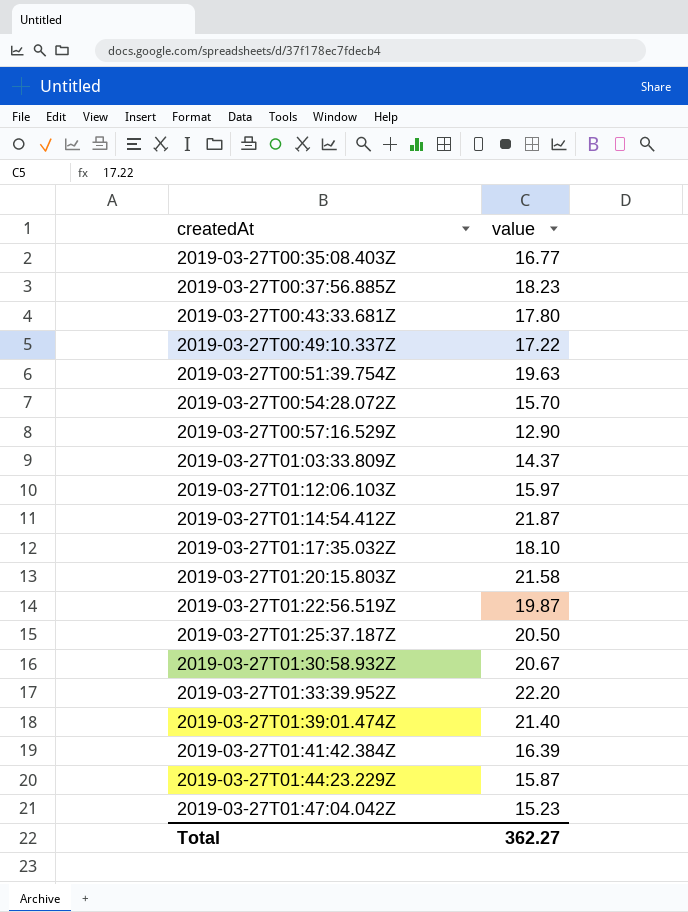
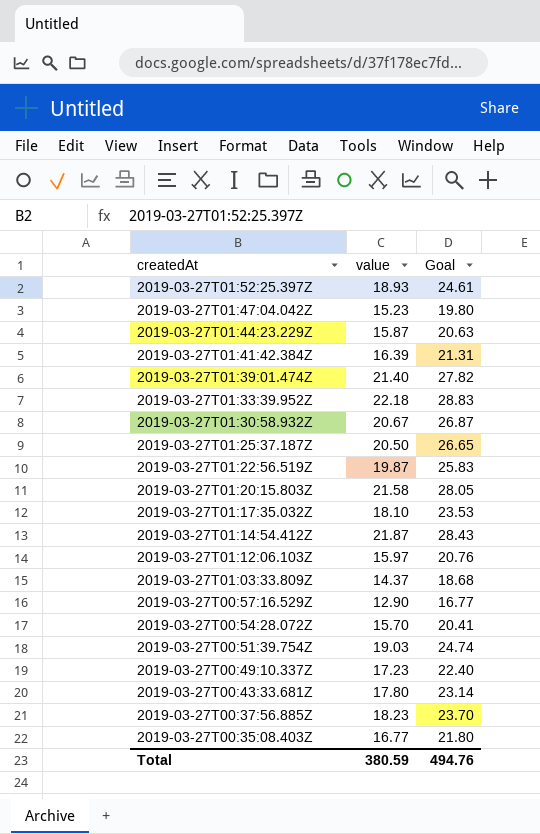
row order: createdAt ascending -> createdAt descending
column Goal | formula: none -> [value] * 1.3
row 2019-03-27T01:52:25.397Z: none -> 18.93 | 24.61
2019-03-27T01:33:39.952Z | value: 22.20 -> 22.18
2019-03-27T00:51:39.754Z | value: 19.63 -> 19.03
2019-03-27T00:49:10.337Z | value: 17.22 -> 17.23
Total | value: 362.27 -> 380.59

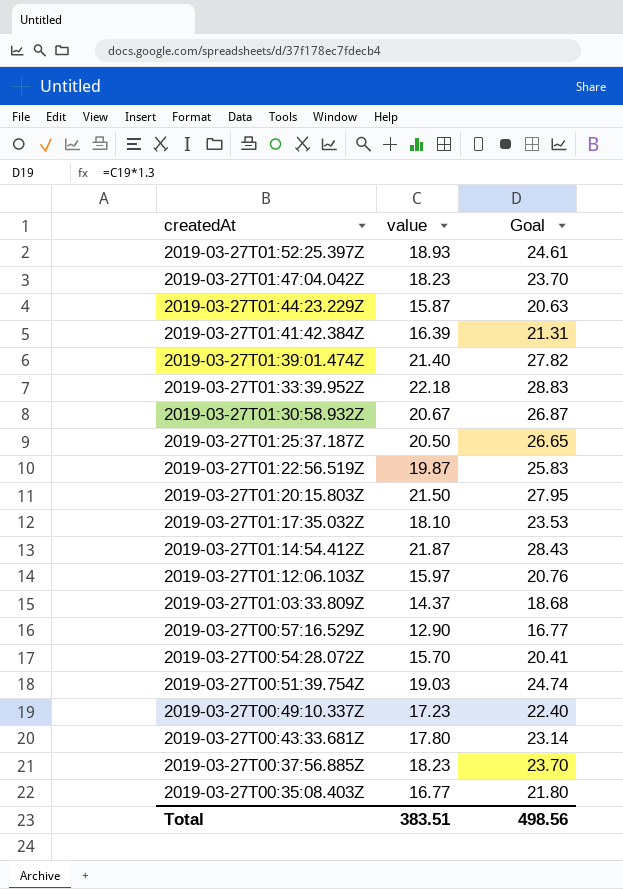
2019-03-27T01:47:04.042Z | value: 15.23 -> 18.23
2019-03-27T01:47:04.042Z | Goal: 19.80 -> 23.70
2019-03-27T01:20:15.803Z | value: 21.58 -> 21.50
2019-03-27T01:20:15.803Z | Goal: 28.05 -> 27.95
Total | value: 380.59 -> 383.51
Total | Goal: 494.76 -> 498.56

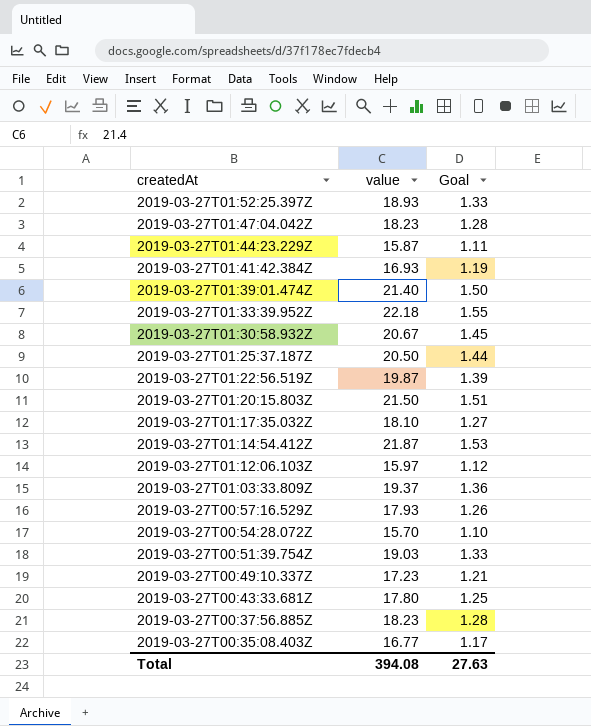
column Goal | formula: [value] * 1.3 -> [value] * 0.07
2019-03-27T01:41:42.384Z | value: 16.39 -> 16.93
2019-03-27T01:03:33.809Z | value: 14.37 -> 19.37
2019-03-27T00:57:16.529Z | value: 12.90 -> 17.93
Total | value: 383.51 -> 394.08
Total | Goal: 498.56 -> 27.63

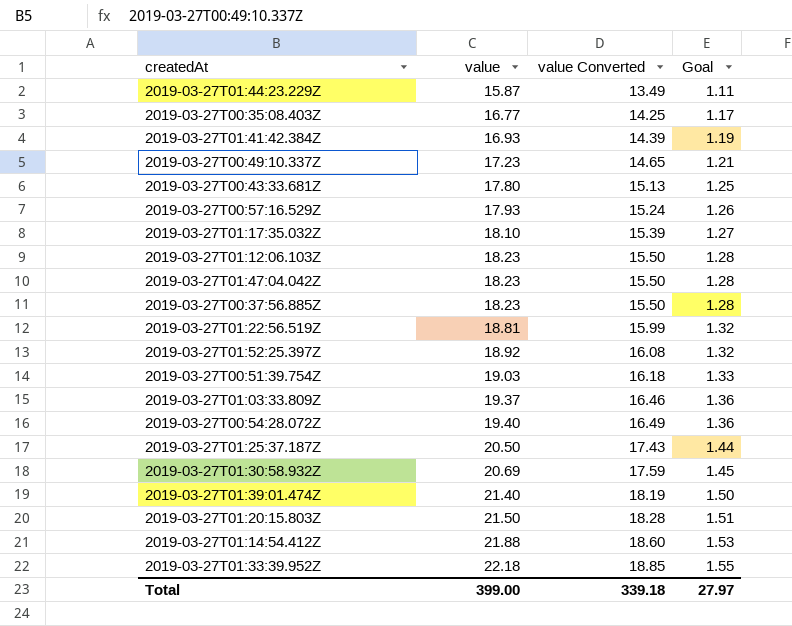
row order: createdAt descending -> value ascending
column value Converted | formula: none -> [value] * 0.85
2019-03-27T01:12:06.103Z | value: 15.97 -> 18.23
2019-03-27T01:12:06.103Z | Goal: 1.12 -> 1.28
2019-03-27T01:22:56.519Z | value: 19.87 -> 18.81
2019-03-27T01:22:56.519Z | Goal: 1.39 -> 1.32
2019-03-27T01:52:25.397Z | value: 18.93 -> 18.92
2019-03-27T01:52:25.397Z | Goal: 1.33 -> 1.32
2019-03-27T00:54:28.072Z | value: 15.70 -> 19.40
2019-03-27T00:54:28.072Z | Goal: 1.10 -> 1.36
2019-03-27T01:30:58.932Z | value: 20.67 -> 20.69
2019-03-27T01:14:54.412Z | value: 21.87 -> 21.88
Total | value: 394.08 -> 399.00
Total | Goal: 27.63 -> 27.97

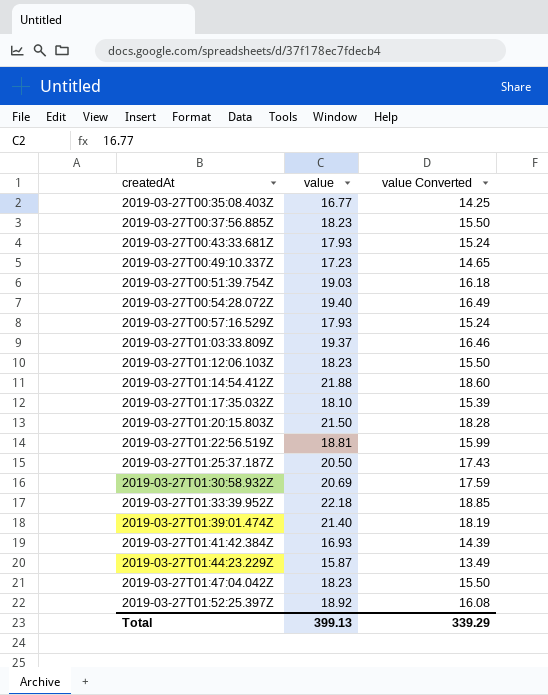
row order: value ascending -> createdAt ascending
column Goal | formula: [value] * 0.07 -> none
2019-03-27T00:43:33.681Z | value: 17.80 -> 17.93
2019-03-27T00:43:33.681Z | value Converted: 15.13 -> 15.24
Total | value: 399.00 -> 399.13
Total | value Converted: 339.18 -> 339.29

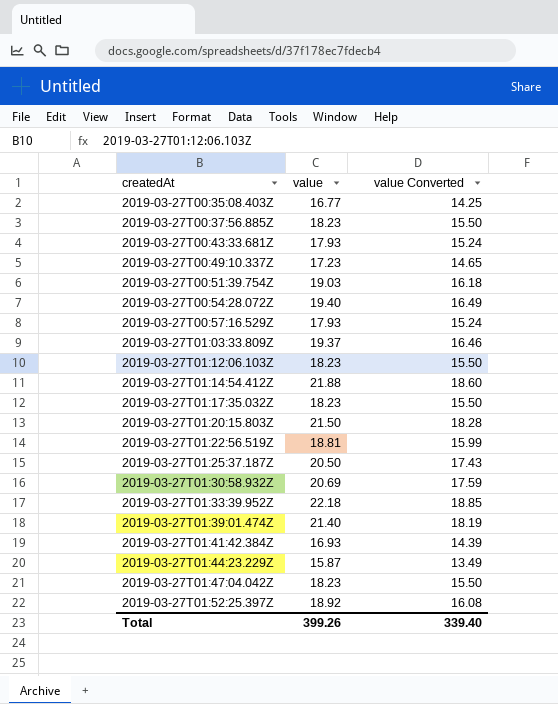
2019-03-27T01:17:35.032Z | value: 18.10 -> 18.23
2019-03-27T01:17:35.032Z | value Converted: 15.39 -> 15.50
Total | value: 399.13 -> 399.26
Total | value Converted: 339.29 -> 339.40

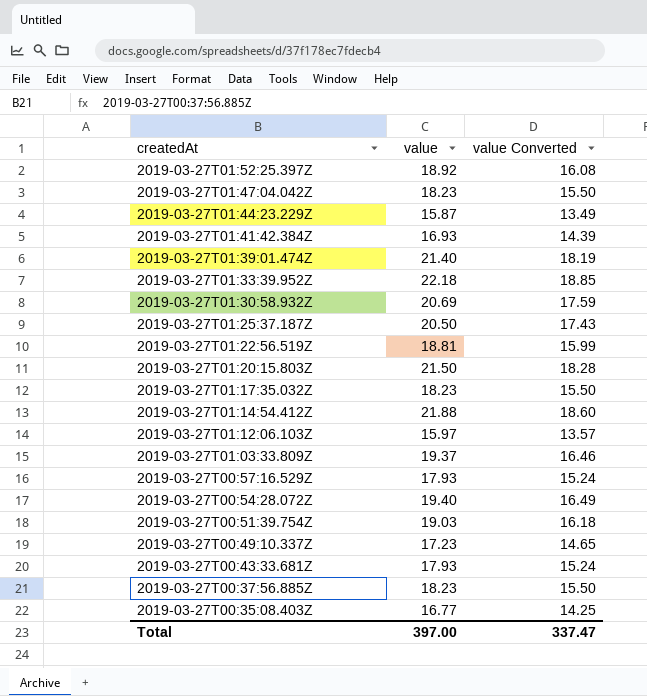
row order: createdAt ascending -> createdAt descending
2019-03-27T01:12:06.103Z | value: 18.23 -> 15.97
2019-03-27T01:12:06.103Z | value Converted: 15.50 -> 13.57
Total | value: 399.26 -> 397.00
Total | value Converted: 339.40 -> 337.47

